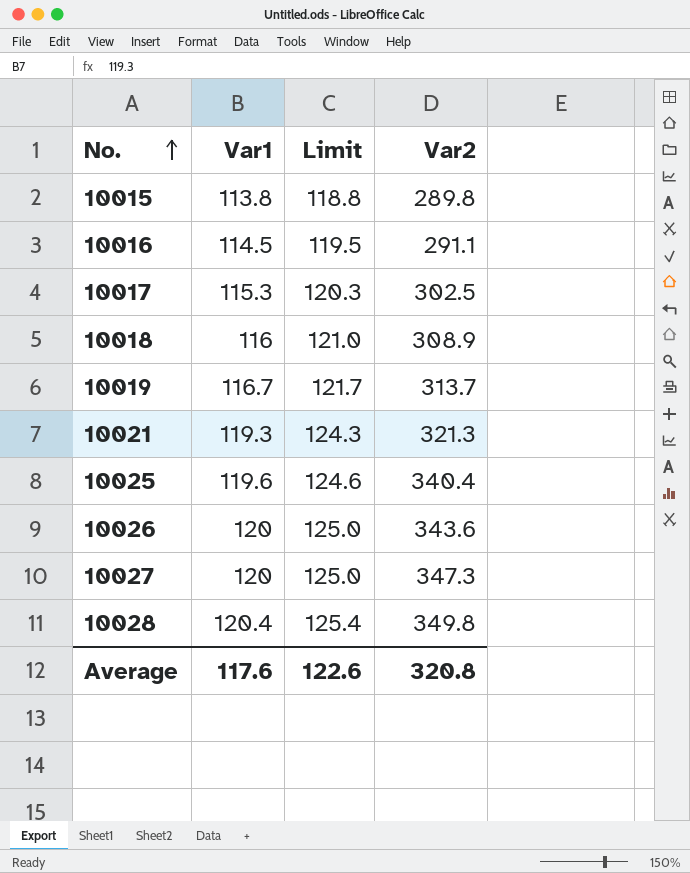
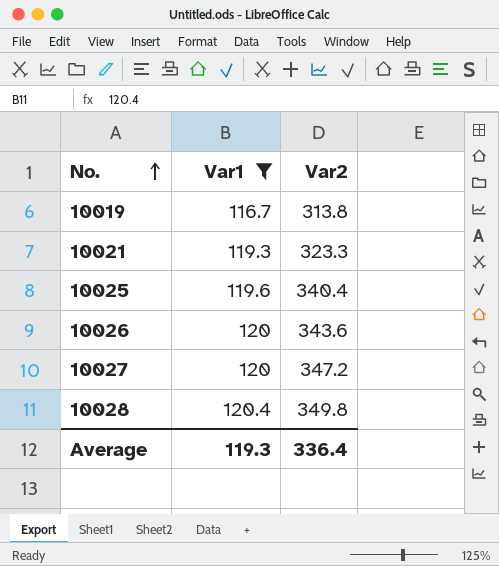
filter: none -> Var1 >= 116.7
column Limit | formula: [Var1] + 5 -> none
10019 | Var2: 313.7 -> 313.8
10021 | Var2: 321.3 -> 323.3
10027 | Var2: 347.3 -> 347.2
Average | Var1: 117.6 -> 119.3
Average | Var2: 320.8 -> 336.4

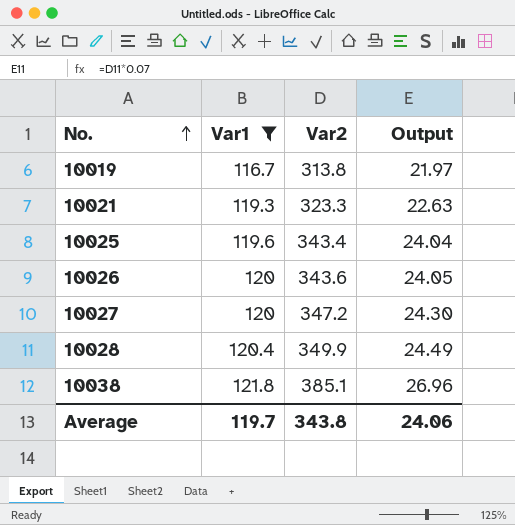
column Output | formula: none -> [Var2] * 0.07
10025 | Var2: 340.4 -> 343.4
10028 | Var2: 349.8 -> 349.9
row 10038: none -> 121.8 | 385.1 | 26.96
Average | Var1: 119.3 -> 119.7
Average | Var2: 336.4 -> 343.8

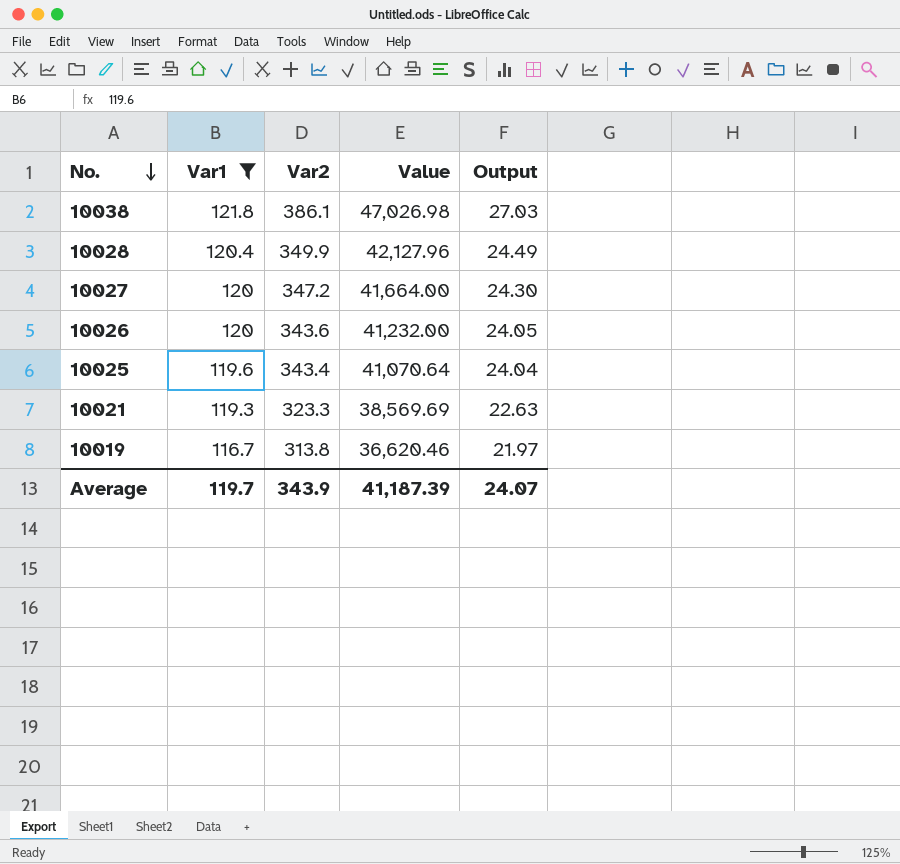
row order: No. ascending -> No. descending
column Value | formula: none -> [Var1] * [Var2]
10038 | Var2: 385.1 -> 386.1
10038 | Output: 26.96 -> 27.03
Average | Var2: 343.8 -> 343.9
Average | Output: 24.06 -> 24.07

